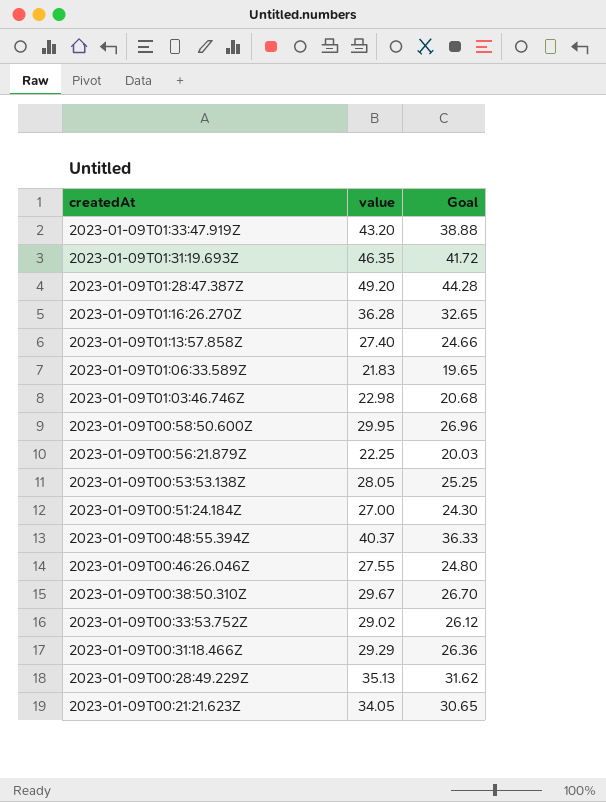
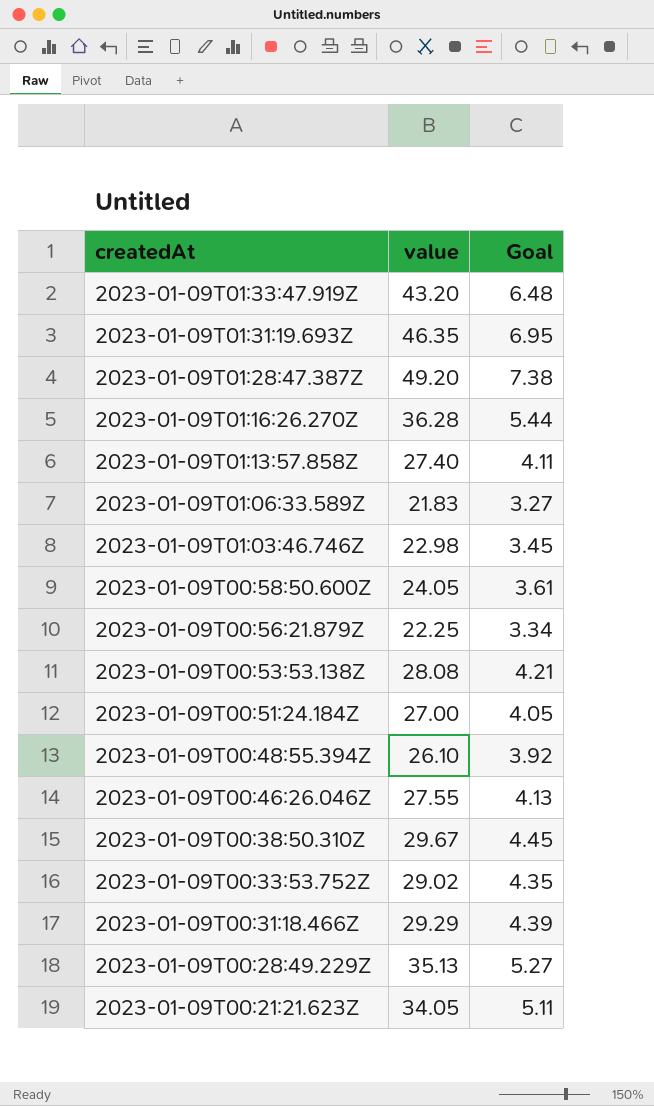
column Goal | formula: [value] * 0.9 -> [value] * 0.15
2023-01-09T00:58:50.600Z | value: 29.95 -> 24.05
2023-01-09T00:53:53.138Z | value: 28.05 -> 28.08
2023-01-09T00:48:55.394Z | value: 40.37 -> 26.10

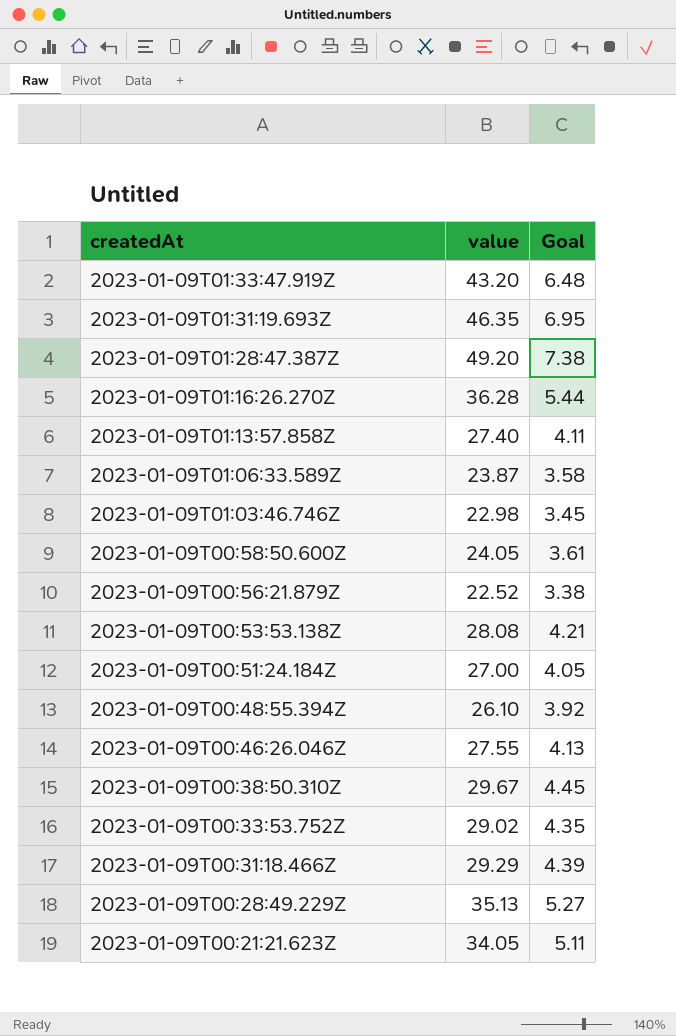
2023-01-09T01:06:33.589Z | value: 21.83 -> 23.87
2023-01-09T01:06:33.589Z | Goal: 3.27 -> 3.58
2023-01-09T00:56:21.879Z | value: 22.25 -> 22.52
2023-01-09T00:56:21.879Z | Goal: 3.34 -> 3.38

